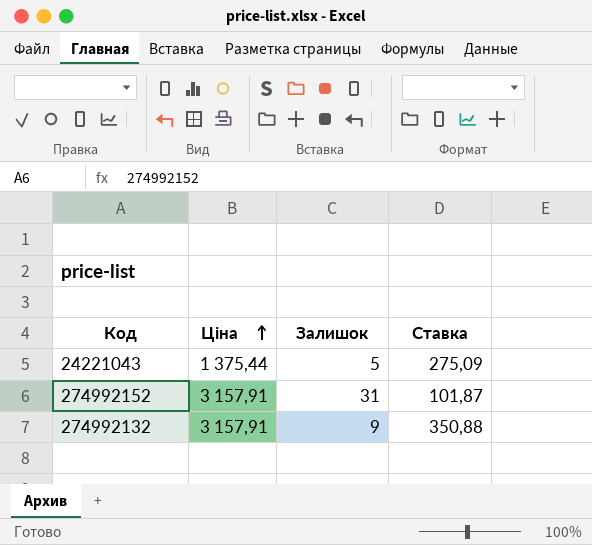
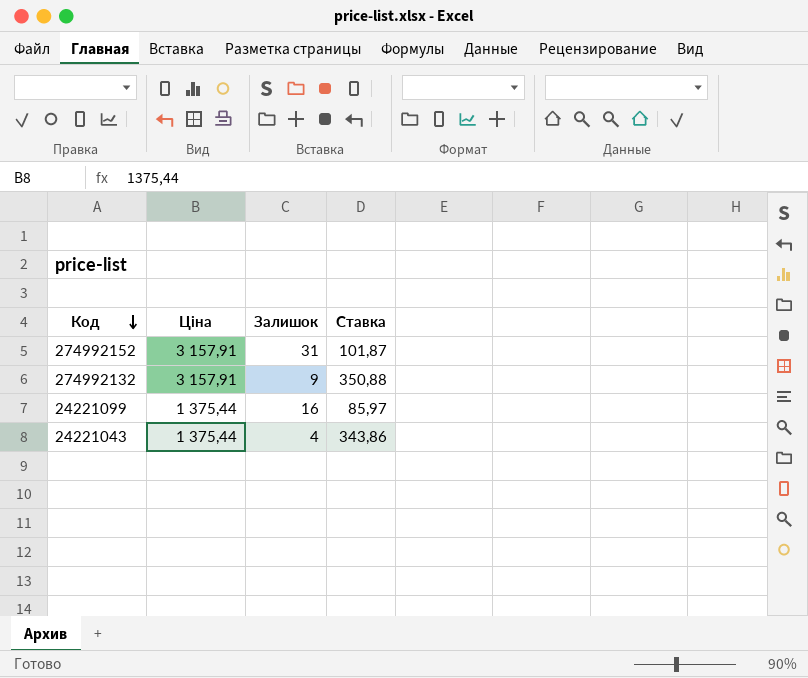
row order: Ціна ascending -> Код descending
row 24221099: none -> 1 375,44 | 16 | 85,97
24221043 | Залишок: 5 -> 4
24221043 | Ставка: 275,09 -> 343,86

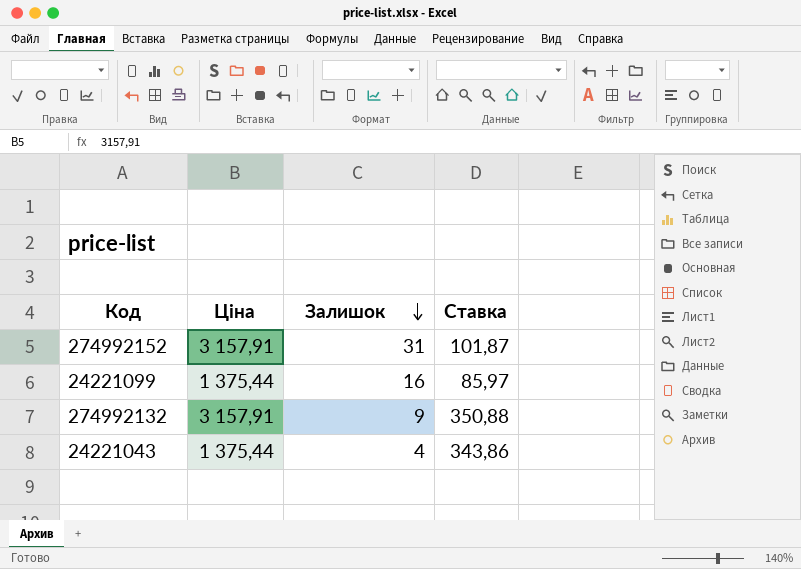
row order: Код descending -> Залишок descending

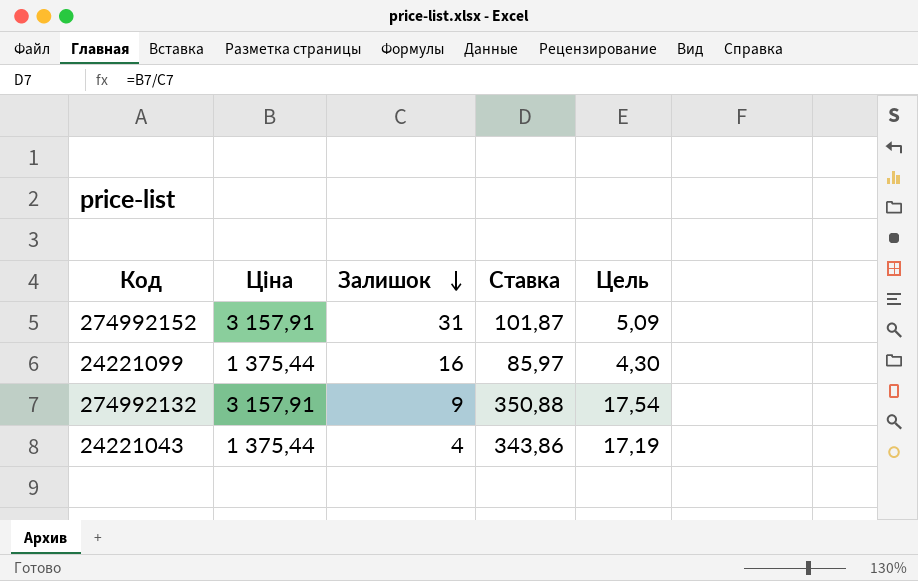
column Цель | formula: none -> [Ставка] * 0,05

